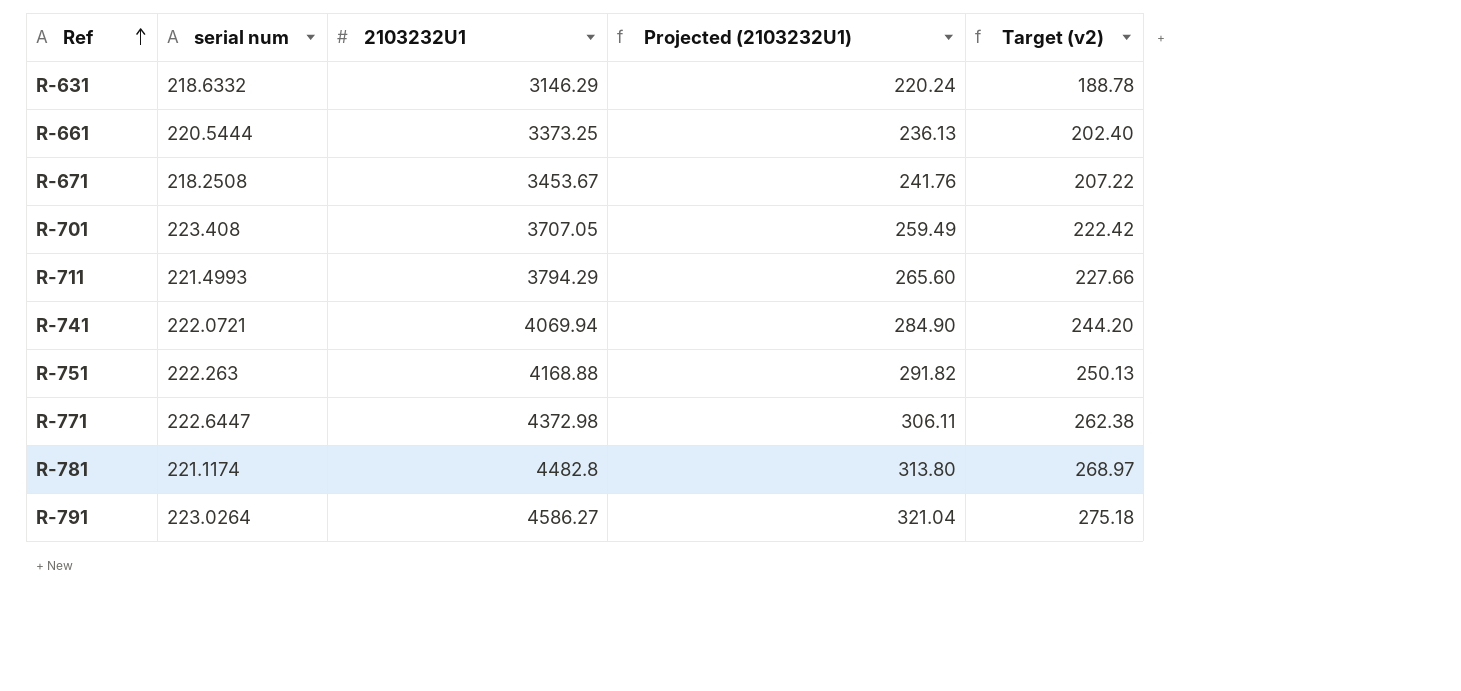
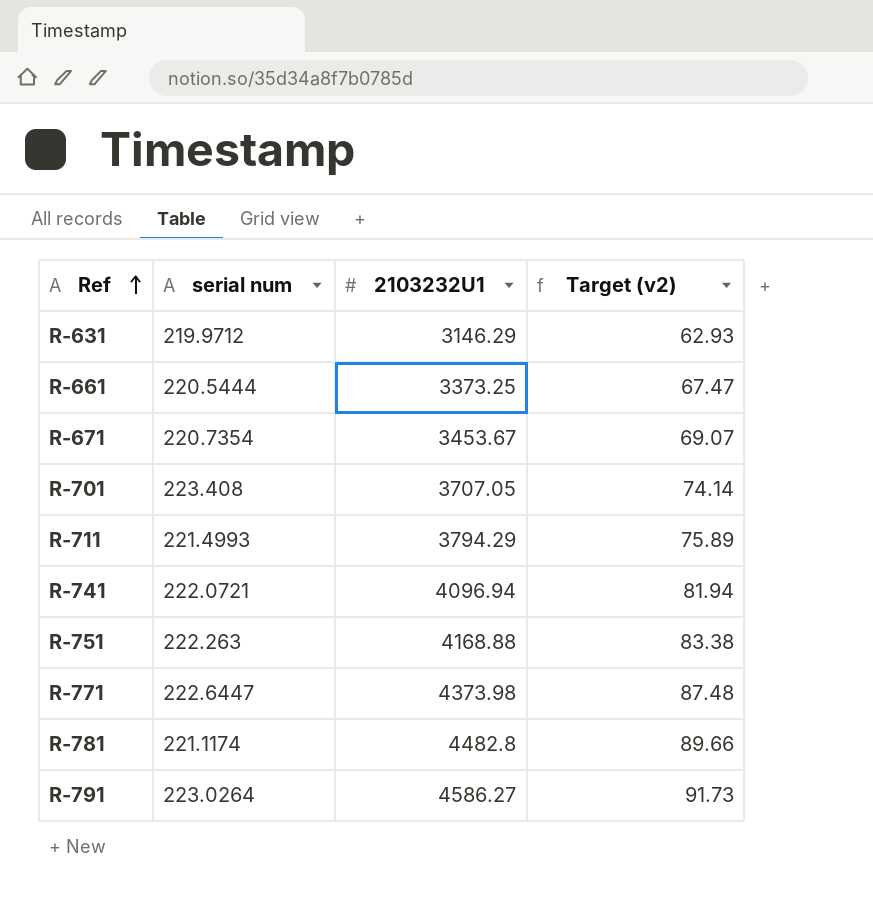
column Projected (2103232U1) | formula: [2103232U1] * 0.07 -> none
column Target (v2) | formula: [2103232U1] * 0.06 -> [2103232U1] * 0.02
R-631 | serial num: 218.6332 -> 219.9712
R-671 | serial num: 218.2508 -> 220.7354
R-741 | 2103232U1: 4069.94 -> 4096.94
R-771 | 2103232U1: 4372.98 -> 4373.98

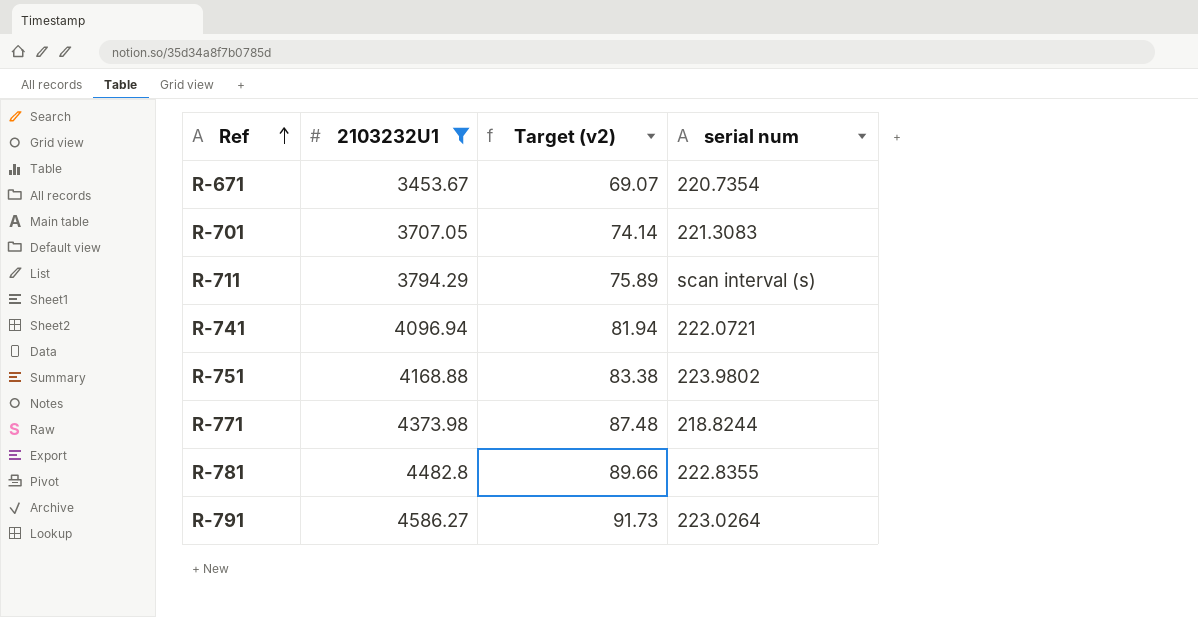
filter: none -> 2103232U1 >= 3453.67
column serial num | position: 2 -> 4
R-701 | serial num: 223.408 -> 221.3083
R-711 | serial num: 221.4993 -> scan interval (s)
R-751 | serial num: 222.263 -> 223.9802
R-771 | serial num: 222.6447 -> 218.8244
R-781 | serial num: 221.1174 -> 222.8355

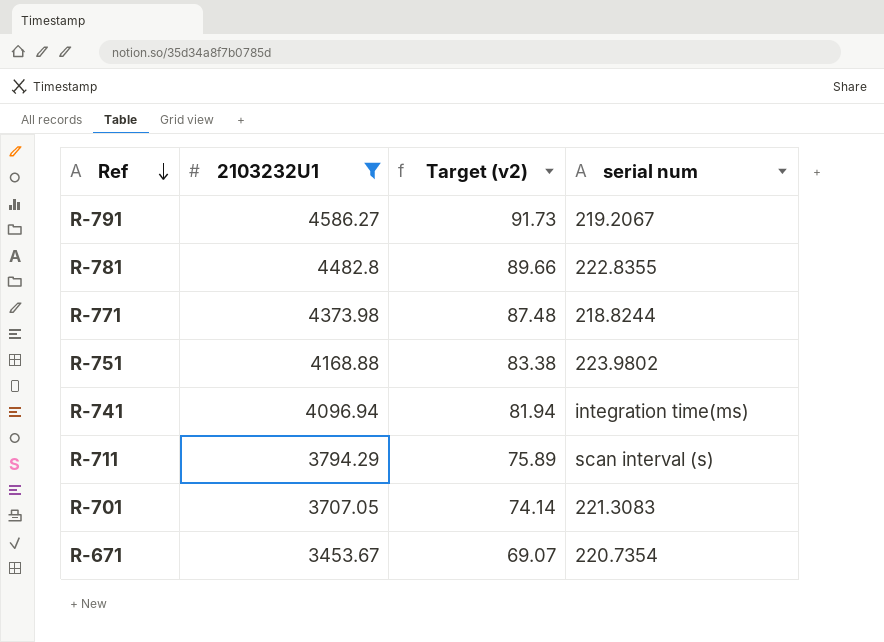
row order: Ref ascending -> Ref descending
R-791 | serial num: 223.0264 -> 219.2067
R-741 | serial num: 222.0721 -> integration time(ms)

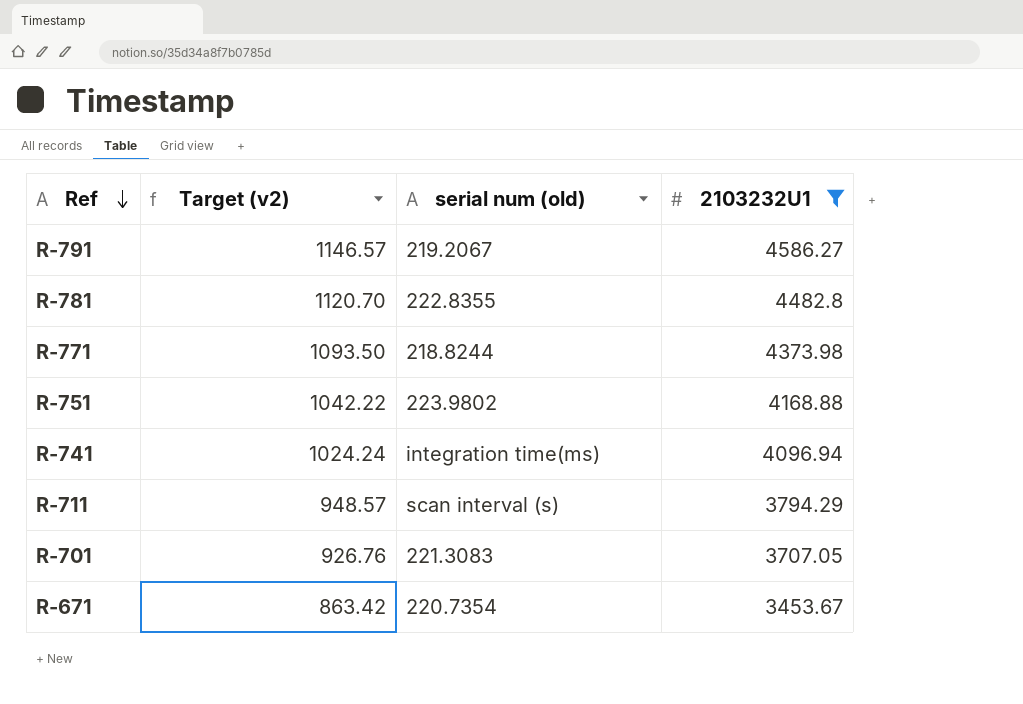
column Target (v2) | formula: [2103232U1] * 0.02 -> [2103232U1] * 0.25
column name: serial num -> serial num (old)
column 2103232U1 | position: 2 -> 4

